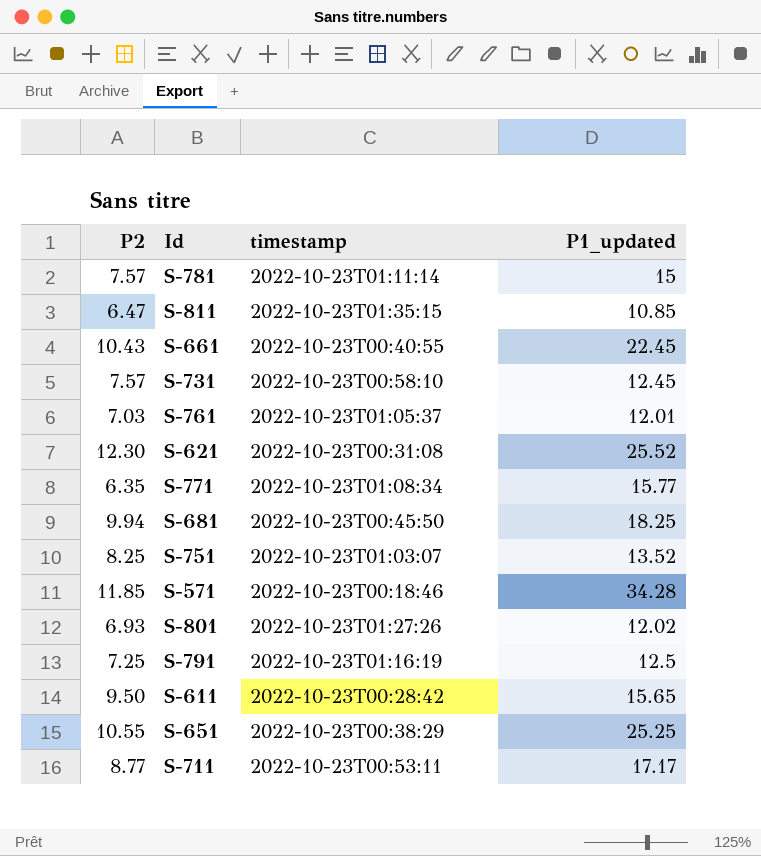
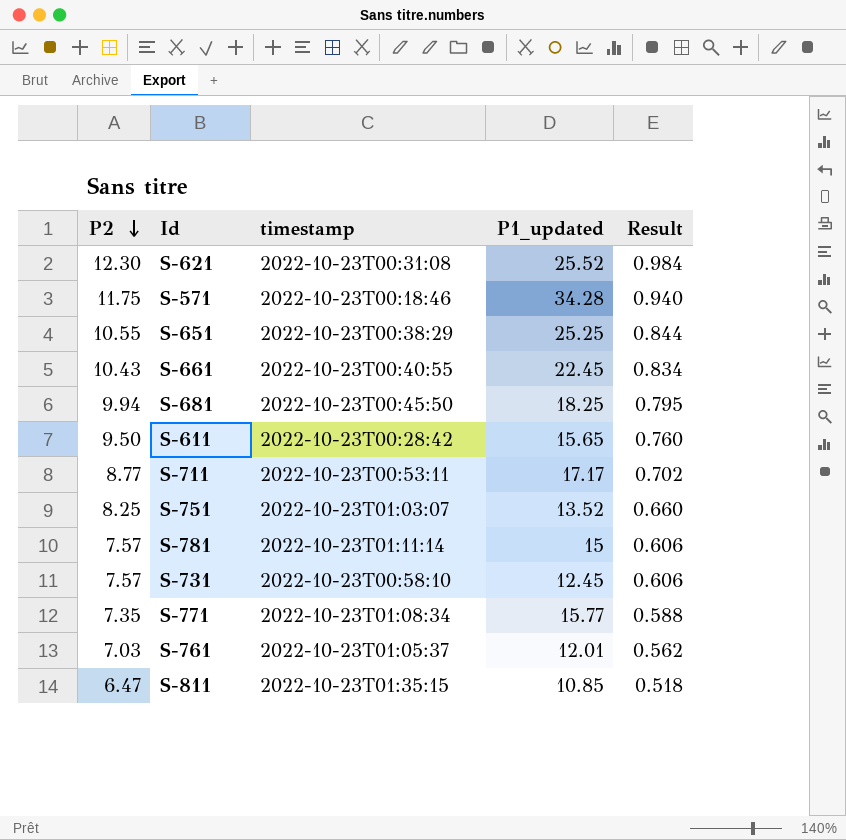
row order: none -> P2 descending
column Result | formula: none -> [P2] * 0.08
row S-801: 6.93 | 2022-10-23T01:27:26 | 12.02 -> none
row S-791: 7.25 | 2022-10-23T01:16:19 | 12.5 -> none
S-571 | P2: 11.85 -> 11.75
S-771 | P2: 6.35 -> 7.35

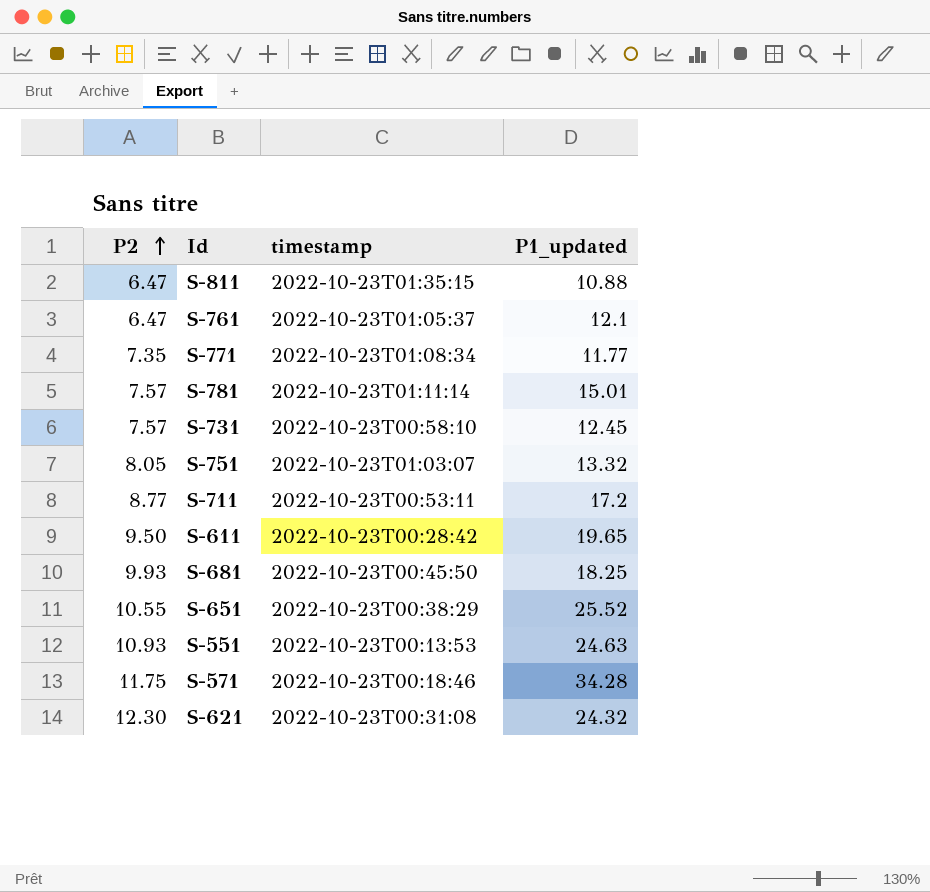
row order: P2 descending -> P2 ascending
column Result | formula: [P2] * 0.08 -> none
row S-661: 10.43 | 2022-10-23T00:40:55 | 22.45 | 0.834 -> none
S-811 | P1_updated: 10.85 -> 10.88
S-761 | P2: 7.03 -> 6.47
S-761 | P1_updated: 12.01 -> 12.1
S-771 | P1_updated: 15.77 -> 11.77
S-781 | P1_updated: 15 -> 15.01
S-751 | P2: 8.25 -> 8.05
S-751 | P1_updated: 13.52 -> 13.32
S-711 | P1_updated: 17.17 -> 17.2
S-611 | P1_updated: 15.65 -> 19.65
S-681 | P2: 9.94 -> 9.93
S-651 | P1_updated: 25.25 -> 25.52
row S-551: none -> 10.93 | 2022-10-23T00:13:53 | 24.63
S-621 | P1_updated: 25.52 -> 24.32

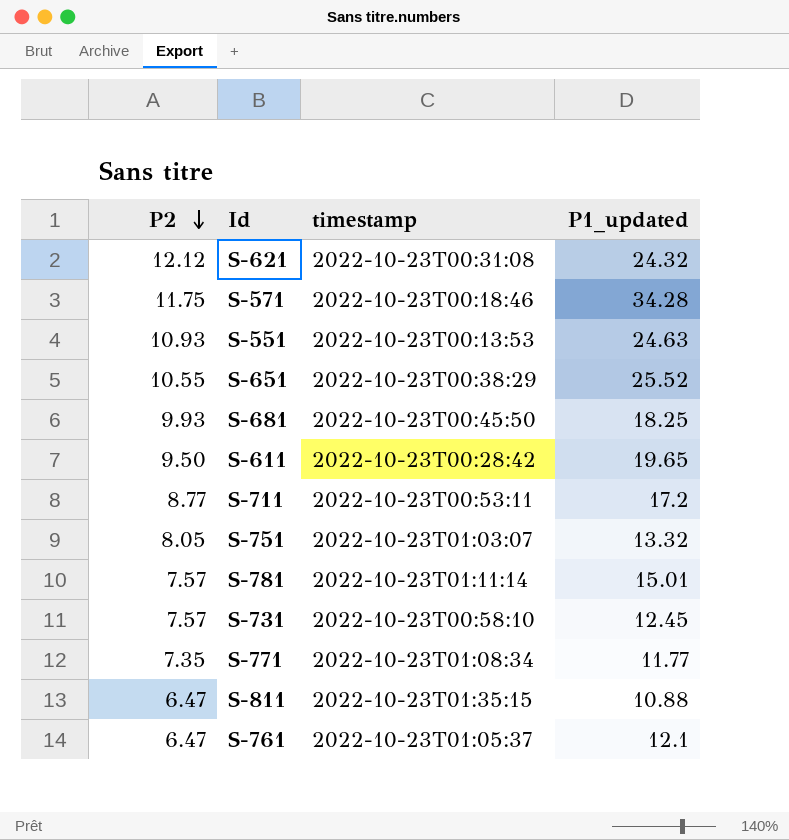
row order: P2 ascending -> P2 descending
S-621 | P2: 12.30 -> 12.12

